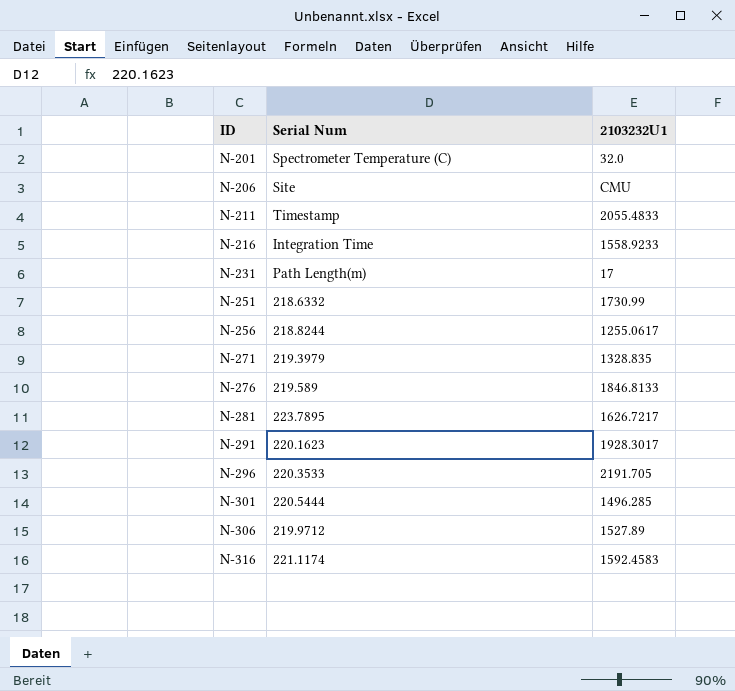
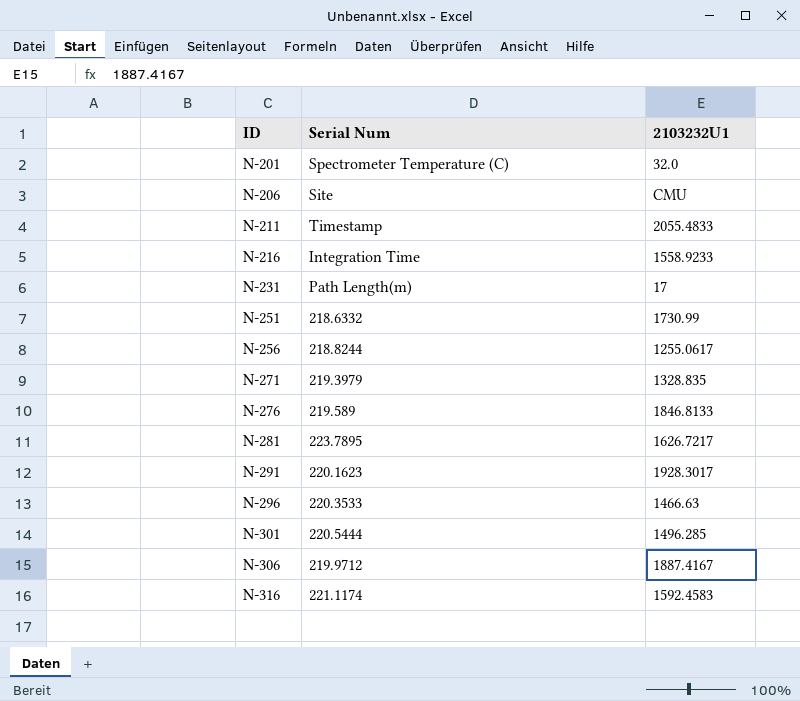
N-296 | 2103232U1: 2191.705 -> 1466.63
N-306 | 2103232U1: 1527.89 -> 1887.4167

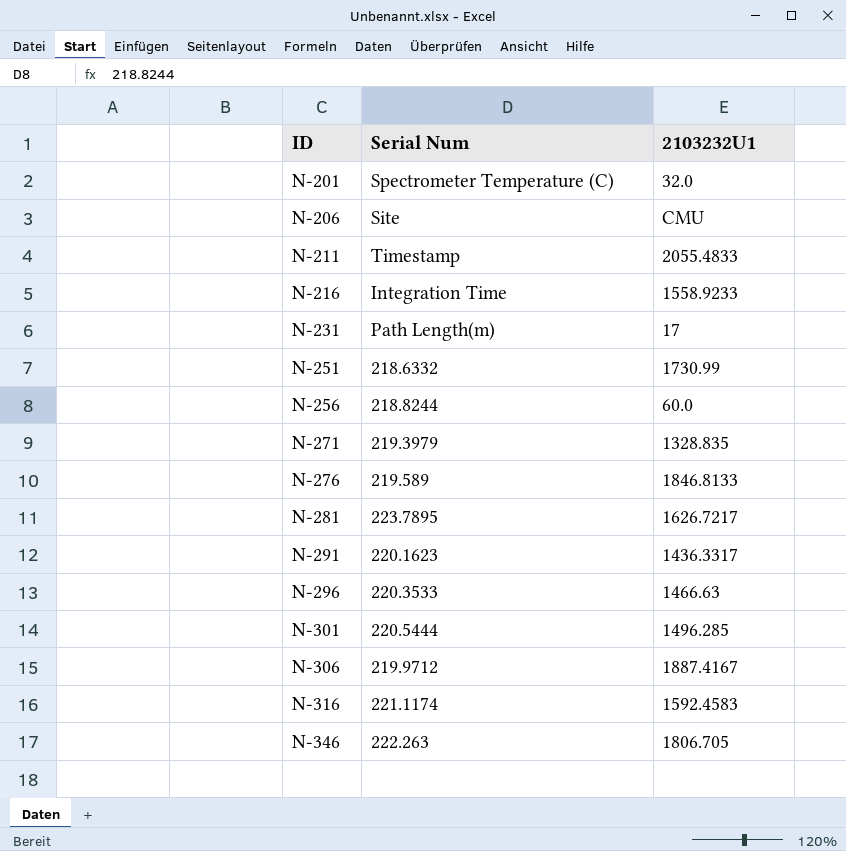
N-256 | 2103232U1: 1255.0617 -> 60.0
N-291 | 2103232U1: 1928.3017 -> 1436.3317
row N-346: none -> 222.263 | 1806.705

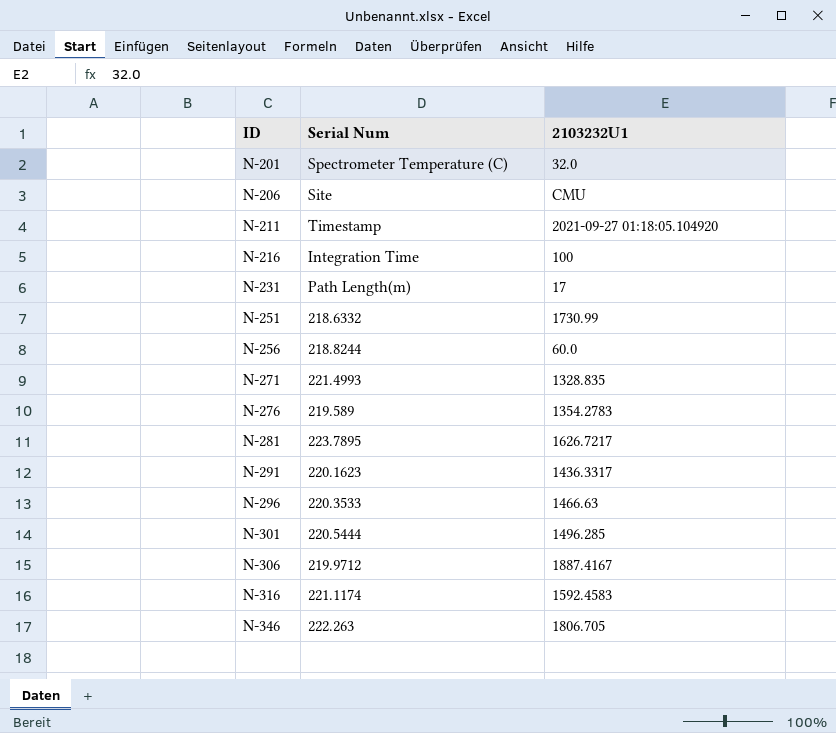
N-211 | 2103232U1: 2055.4833 -> 2021-09-27 01:18:05.104920
N-216 | 2103232U1: 1558.9233 -> 100
N-271 | Serial Num: 219.3979 -> 221.4993
N-276 | 2103232U1: 1846.8133 -> 1354.2783

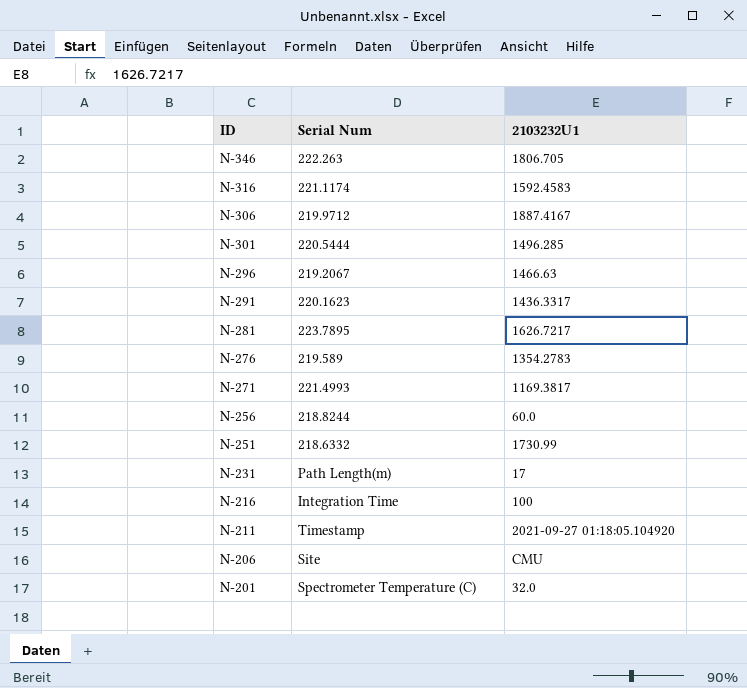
row order: ID ascending -> ID descending
N-296 | Serial Num: 220.3533 -> 219.2067
N-271 | 2103232U1: 1328.835 -> 1169.3817

